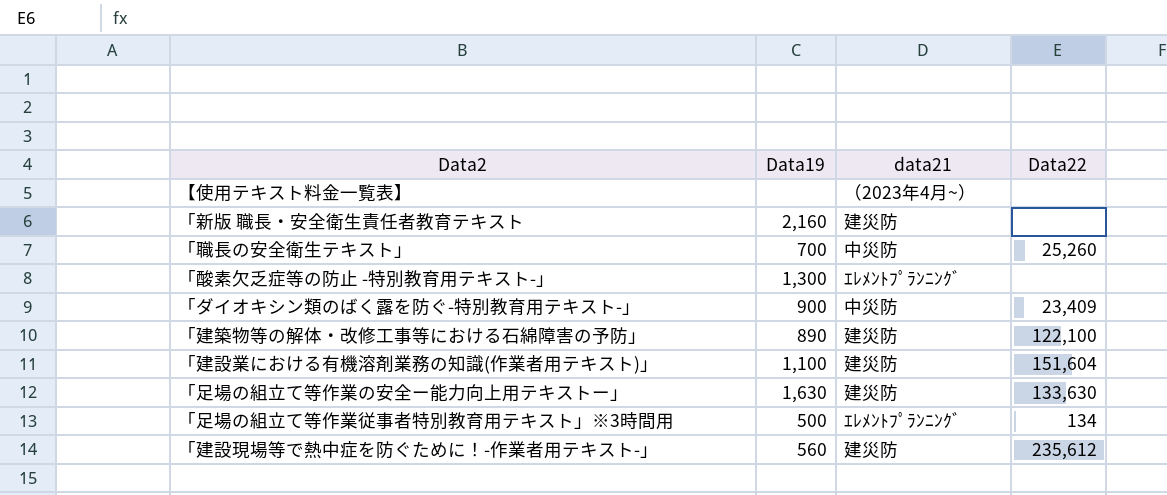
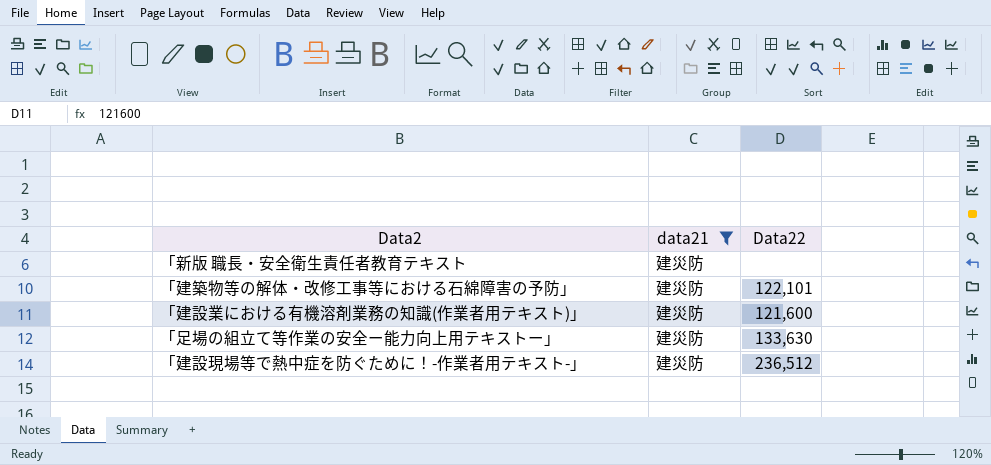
filter: none -> data21 = 建災防
column Data19 | position: 2 -> none
「建築物等の解体・改修工事等における石綿障害の予防」 | Data22: 122,100 -> 122,101
「建設業における有機溶剤業務の知識(作業者用テキスト)」 | Data22: 151,604 -> 121,600
「建設現場等で熱中症を防ぐために！-作業者用テキスト-」 | Data22: 235,612 -> 236,512

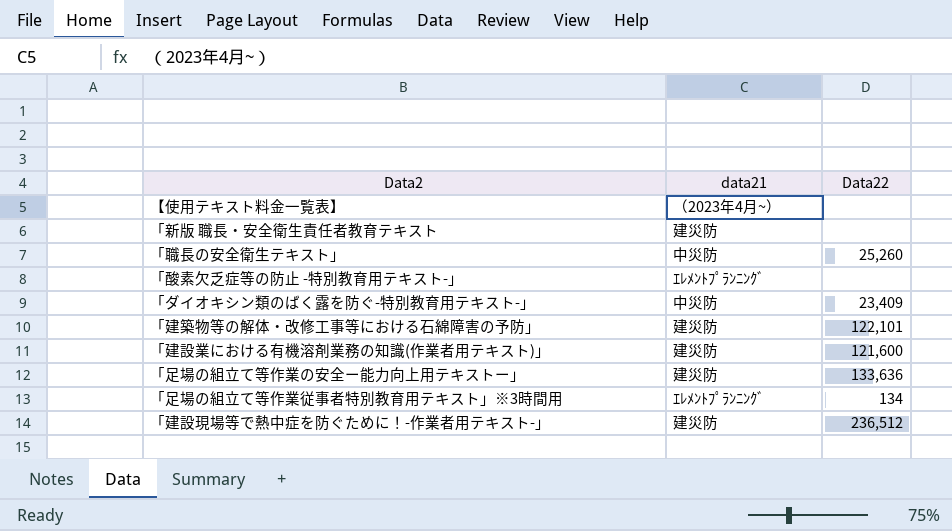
filter: data21 = 建災防 -> none
「足場の組立て等作業の安全ー能力向上用テキストー」 | Data22: 133,630 -> 133,636

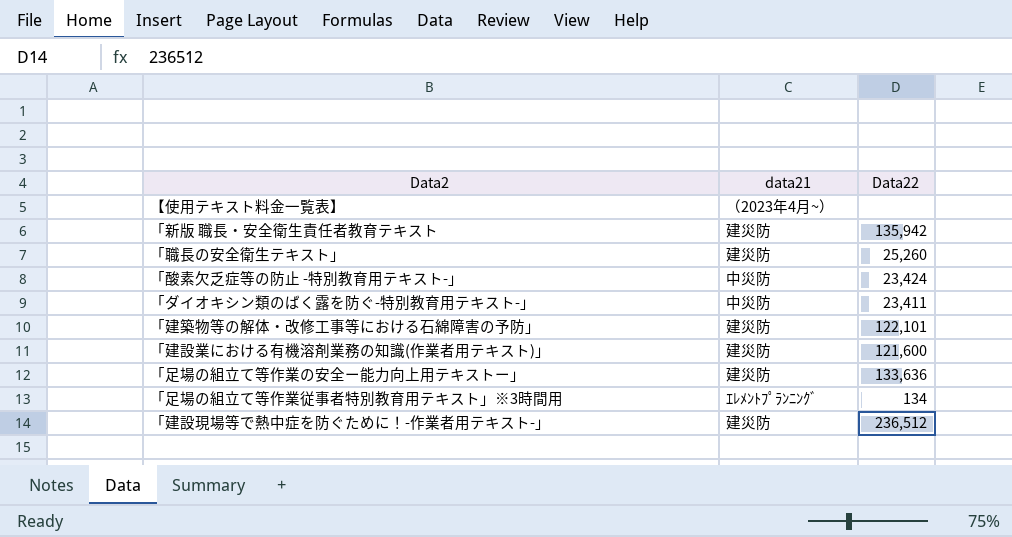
「新版 職長・安全衛生責任者教育テキスト | Data22: none -> 135,942
「職長の安全衛生テキスト」 | data21: 中災防 -> 建災防
「酸素欠乏症等の防止 -特別教育用テキスト-」 | data21: ｴﾚﾒﾝﾄﾌﾟﾗﾝﾆﾝｸﾞ -> 中災防
「酸素欠乏症等の防止 -特別教育用テキスト-」 | Data22: none -> 23,424
「ダイオキシン類のばく露を防ぐ-特別教育用テキスト-」 | Data22: 23,409 -> 23,411

